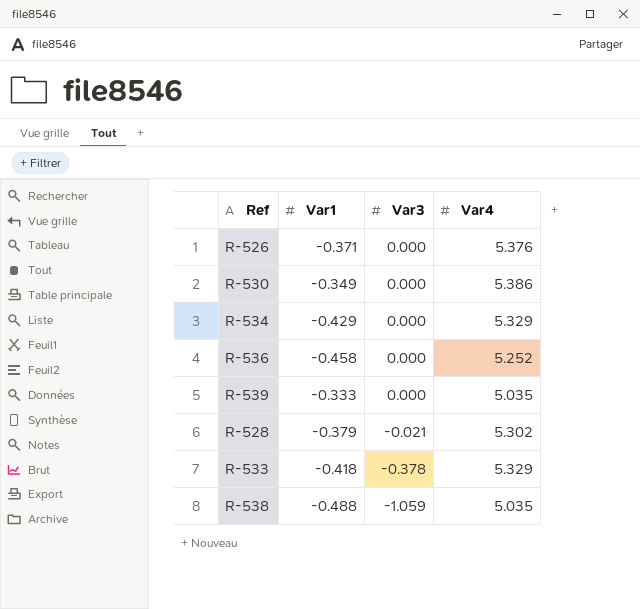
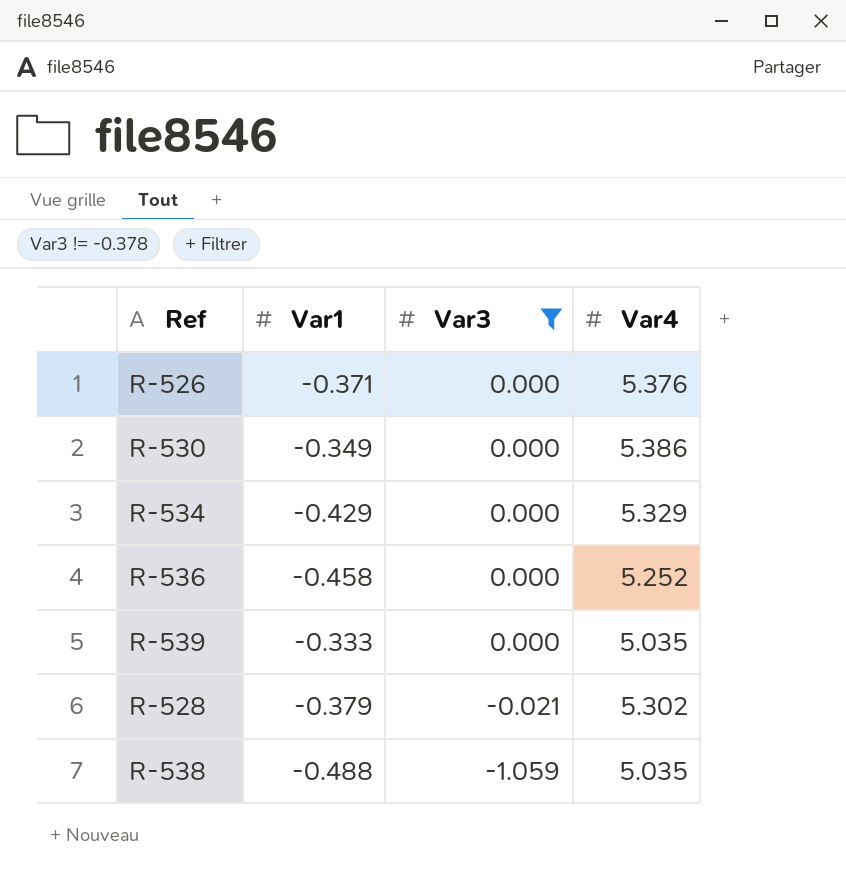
filter: none -> Var3 != -0.378

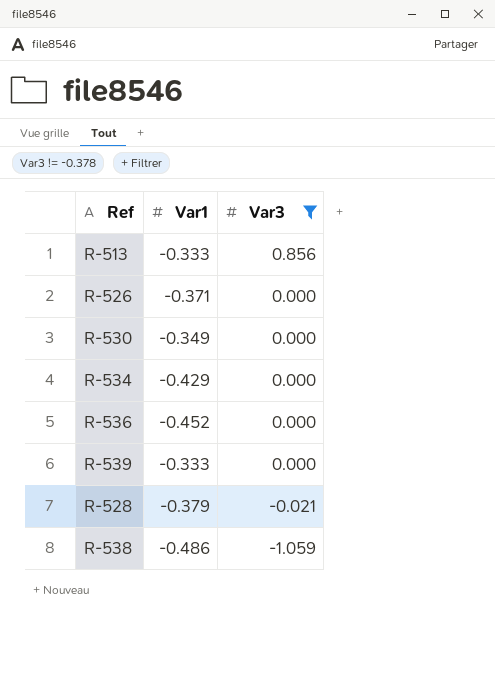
column Var4 | position: 4 -> none
row R-513: none -> -0.333 | 0.856
R-536 | Var1: -0.458 -> -0.452
R-538 | Var1: -0.488 -> -0.486

